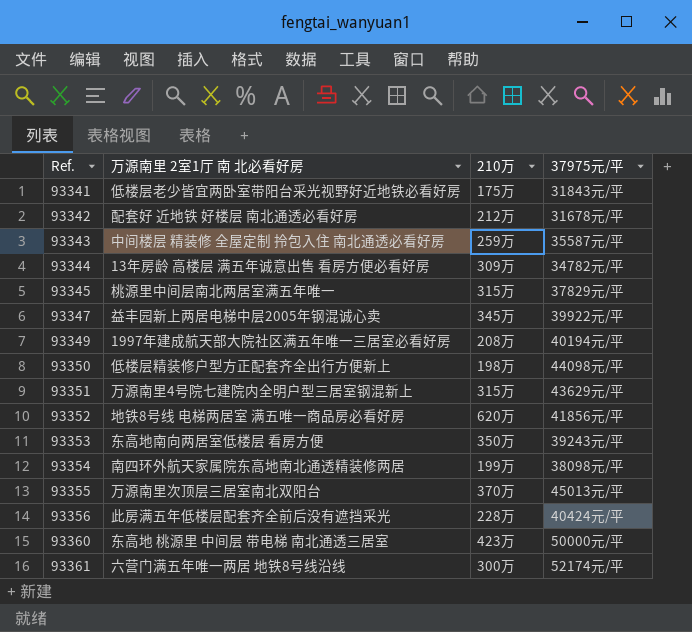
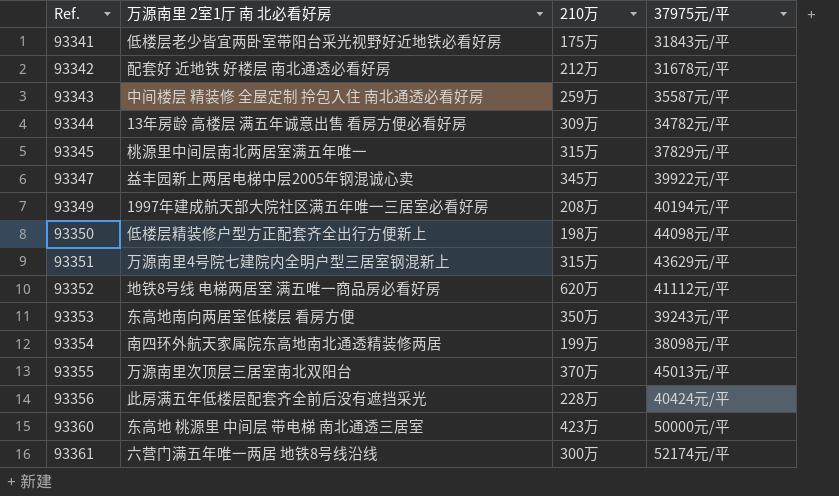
93352 | 37975元/平: 41856元/平 -> 41112元/平

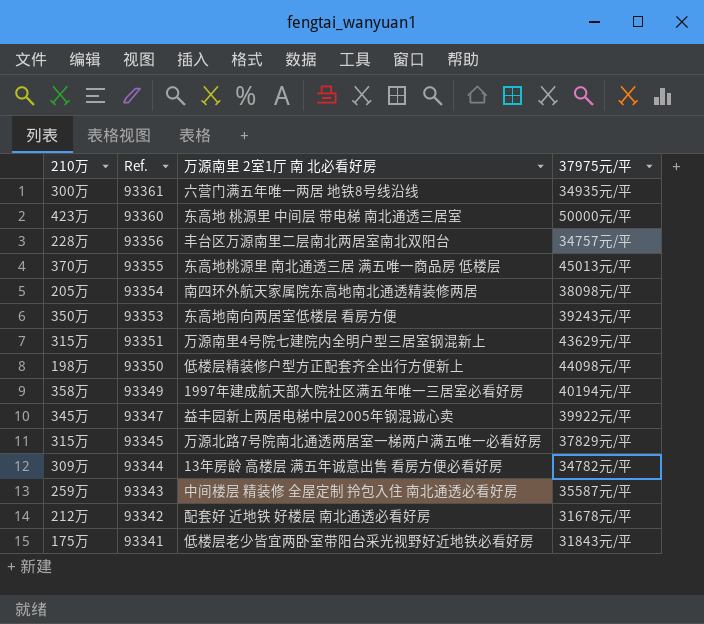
row order: Ref. ascending -> Ref. descending
column 210万 | position: 3 -> 1
row 93352: 地铁8号线 电梯两居室 满五唯一商品房必看好房 | 620万 | 41112元/平 -> none
93361 | 37975元/平: 52174元/平 -> 34935元/平
93356 | 万源南里 2室1厅 南 北必看好房: 此房满五年低楼层配套齐全前后没有遮挡采光 -> 丰台区万源南里二层南北两居室南北双阳台
93356 | 37975元/平: 40424元/平 -> 34757元/平
93355 | 万源南里 2室1厅 南 北必看好房: 万源南里次顶层三居室南北双阳台 -> 东高地桃源里 南北通透三居 满五唯一商品房 低楼层
93354 | 210万: 199万 -> 205万
93349 | 210万: 208万 -> 358万
93345 | 万源南里 2室1厅 南 北必看好房: 桃源里中间层南北两居室满五年唯一 -> 万源北路7号院南北通透两居室一梯两户满五唯一必看好房

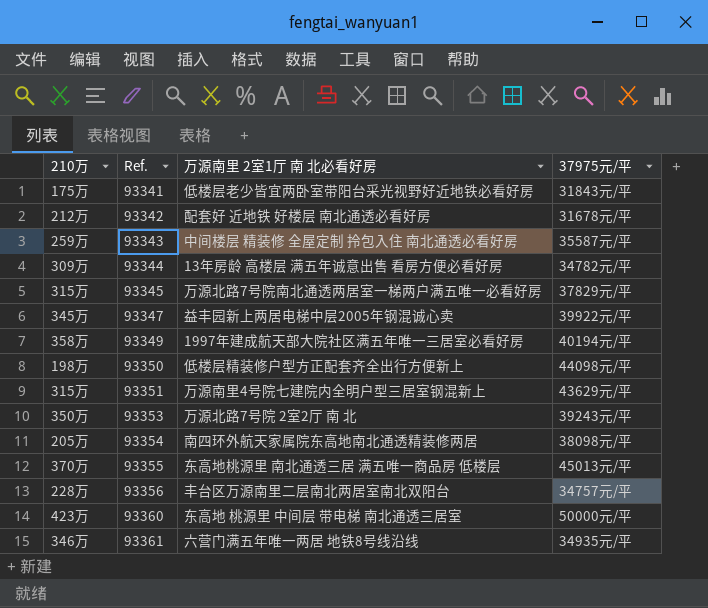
row order: Ref. descending -> Ref. ascending
93353 | 万源南里 2室1厅 南 北必看好房: 东高地南向两居室低楼层 看房方便 -> 万源北路7号院 2室2厅 南 北
93361 | 210万: 300万 -> 346万

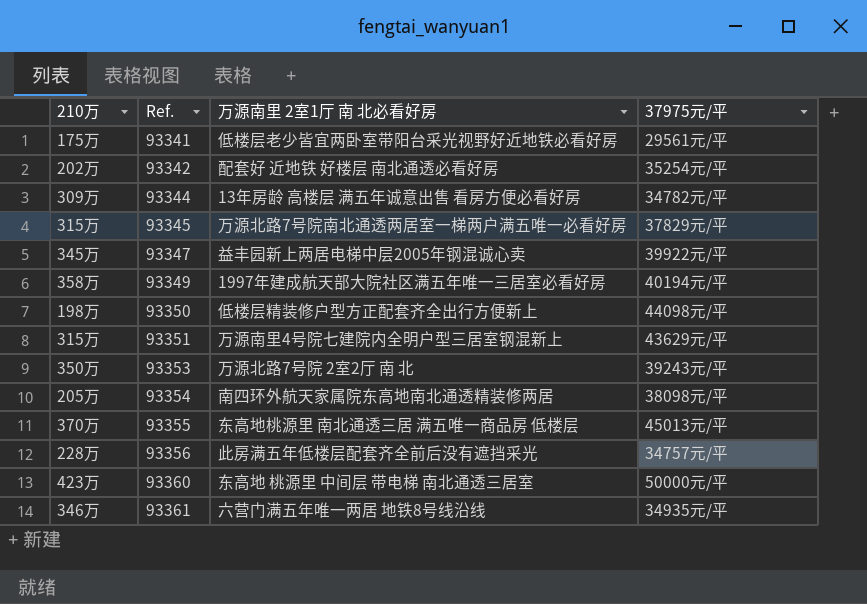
row 93343: 259万 | 中间楼层 精装修 全屋定制 拎包入住 南北通透必看好房 | 35587元/平 -> none
93341 | 37975元/平: 31843元/平 -> 29561元/平
93342 | 210万: 212万 -> 202万
93342 | 37975元/平: 31678元/平 -> 35254元/平
93356 | 万源南里 2室1厅 南 北必看好房: 丰台区万源南里二层南北两居室南北双阳台 -> 此房满五年低楼层配套齐全前后没有遮挡采光

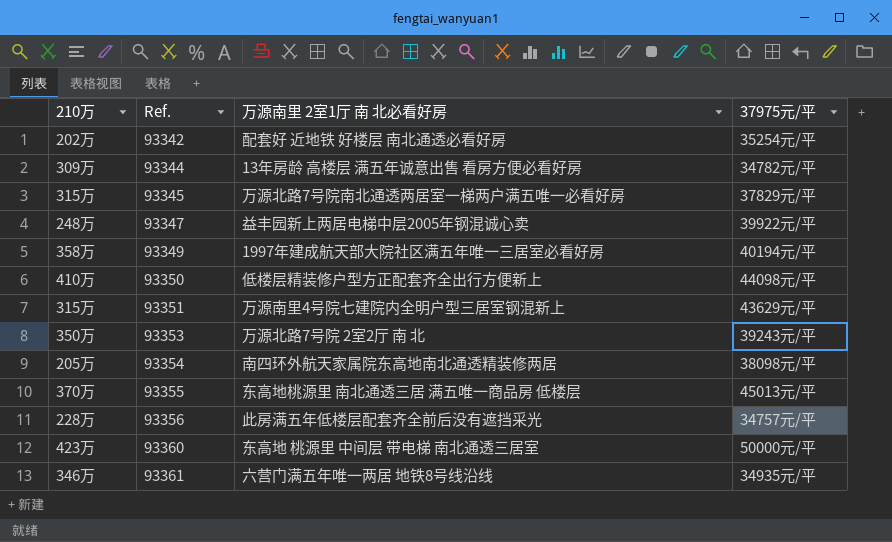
row 93341: 175万 | 低楼层老少皆宜两卧室带阳台采光视野好近地铁必看好房 | 29561元/平 -> none
93347 | 210万: 345万 -> 248万
93350 | 210万: 198万 -> 410万

